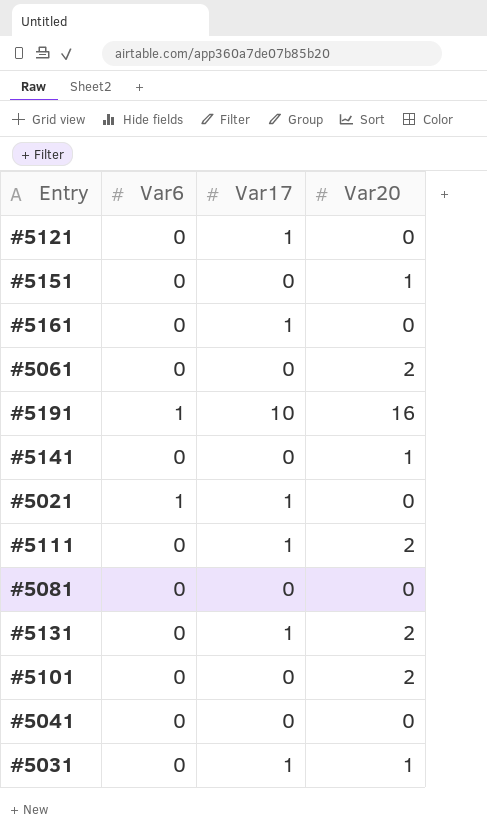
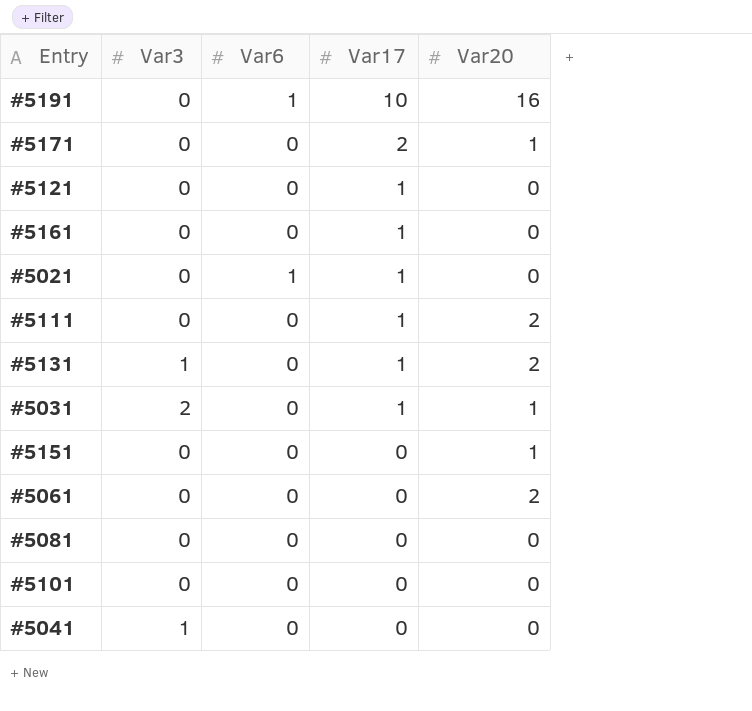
row order: none -> Var17 descending
column Var3 | position: none -> 2
row #5141: 0 | 0 | 1 -> none
row #5171: none -> 0 | 0 | 2 | 1
#5101 | Var20: 2 -> 0

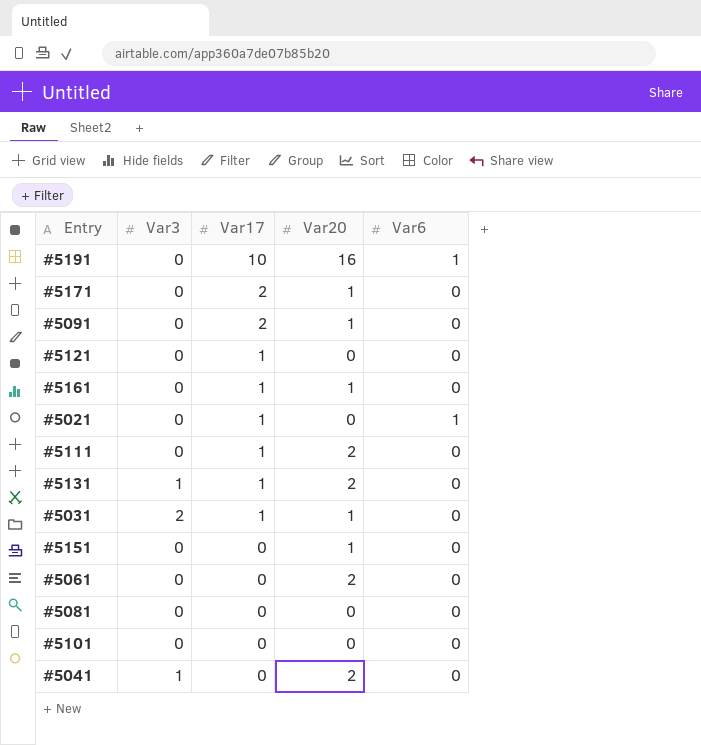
column Var6 | position: 3 -> 5
row #5091: none -> 0 | 2 | 1 | 0
#5161 | Var20: 0 -> 1
#5041 | Var20: 0 -> 2

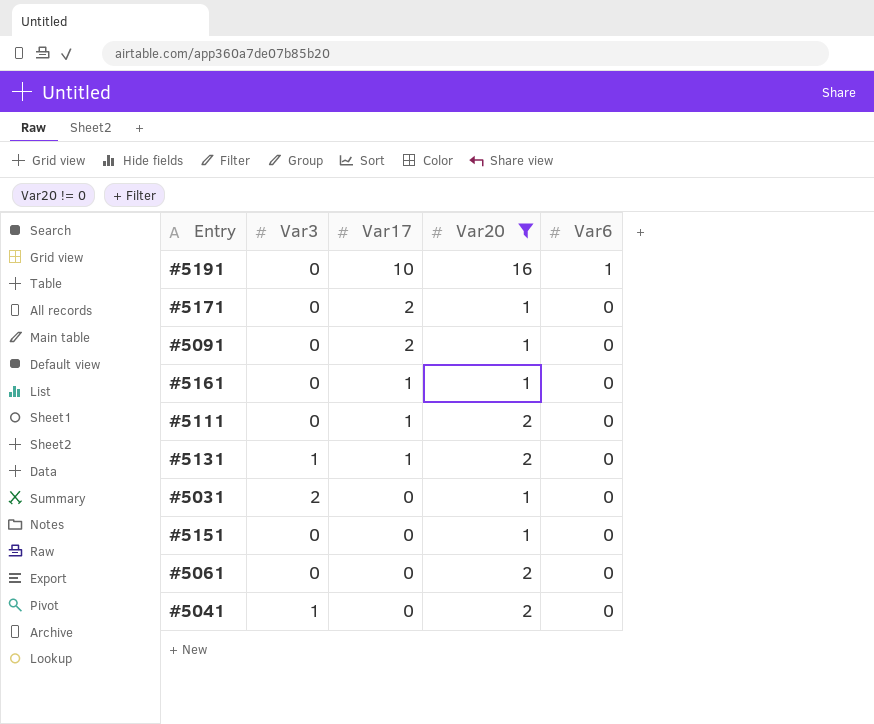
filter: none -> Var20 != 0
#5031 | Var17: 1 -> 0

